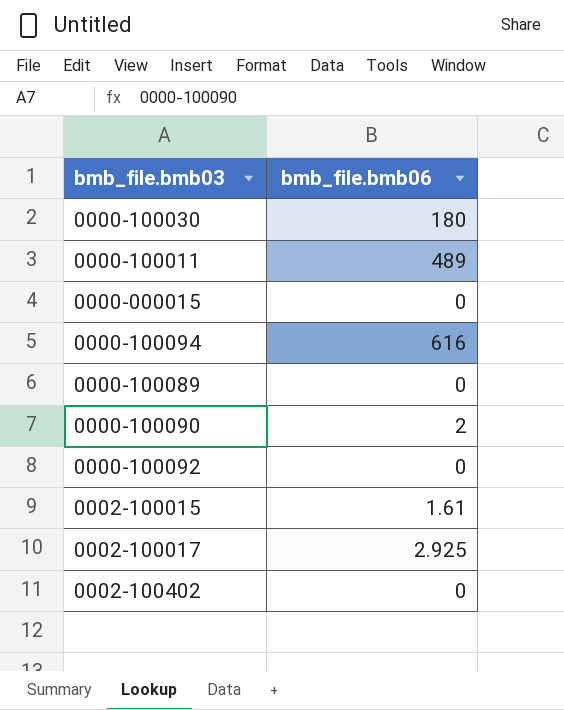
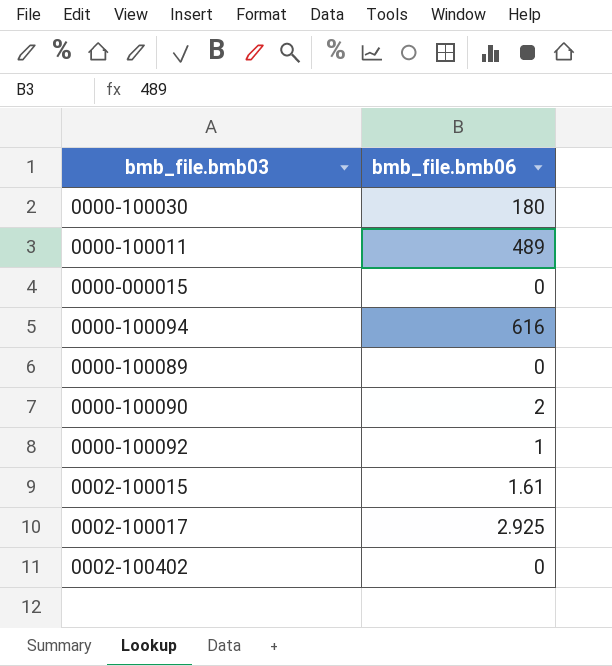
0000-100092 | bmb_file.bmb06: 0 -> 1

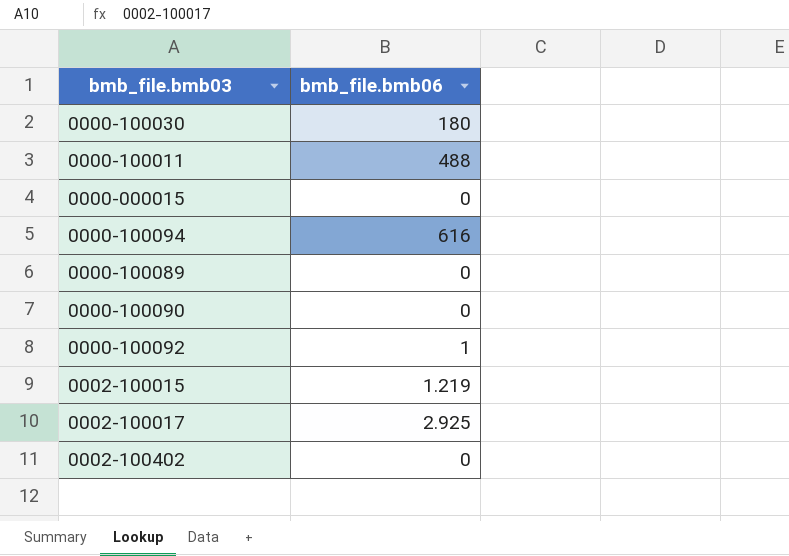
0000-100011 | bmb_file.bmb06: 489 -> 488
0000-100090 | bmb_file.bmb06: 2 -> 0
0002-100015 | bmb_file.bmb06: 1.61 -> 1.219

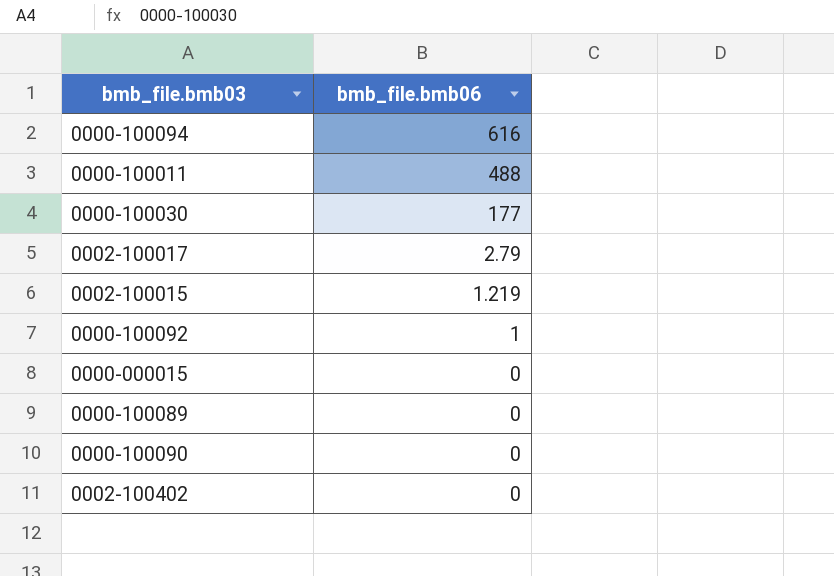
row order: none -> bmb_file.bmb06 descending
0000-100030 | bmb_file.bmb06: 180 -> 177
0002-100017 | bmb_file.bmb06: 2.925 -> 2.79

